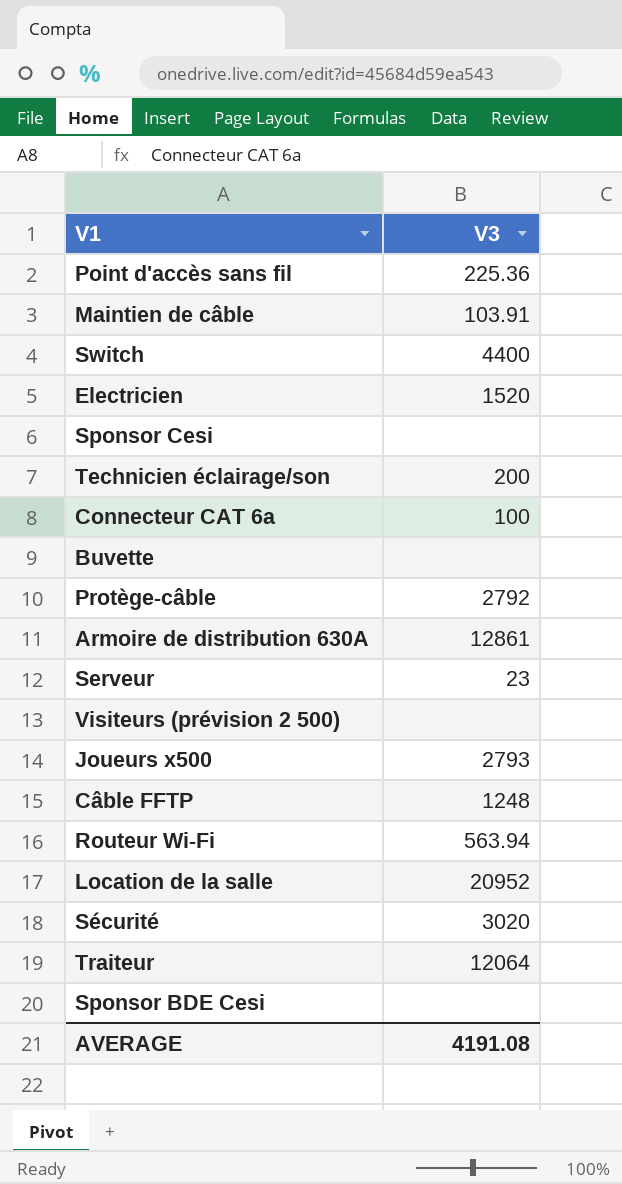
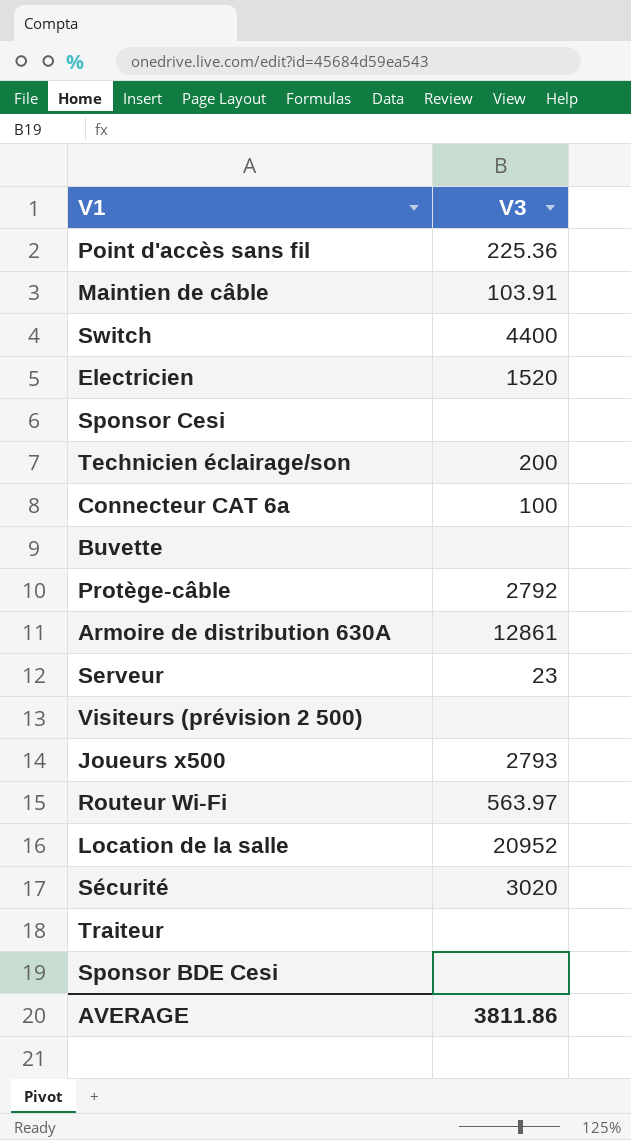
row Câble FFTP: 1248 -> none
Routeur Wi-Fi | V3: 563.94 -> 563.97
Traiteur | V3: 12064 -> none
AVERAGE | V3: 4191.08 -> 3811.86

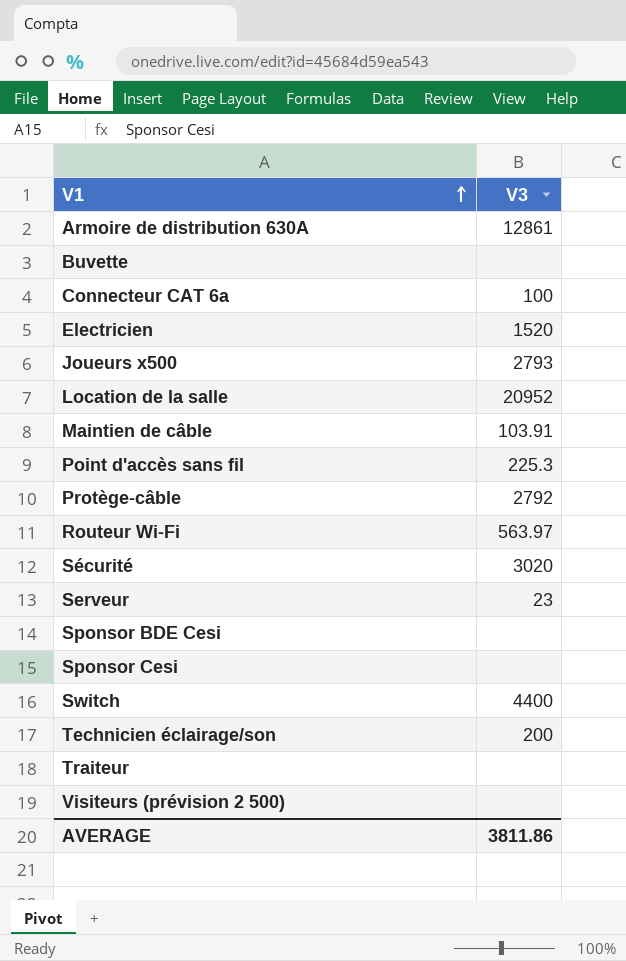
row order: none -> V1 ascending
Point d'accès sans fil | V3: 225.36 -> 225.3

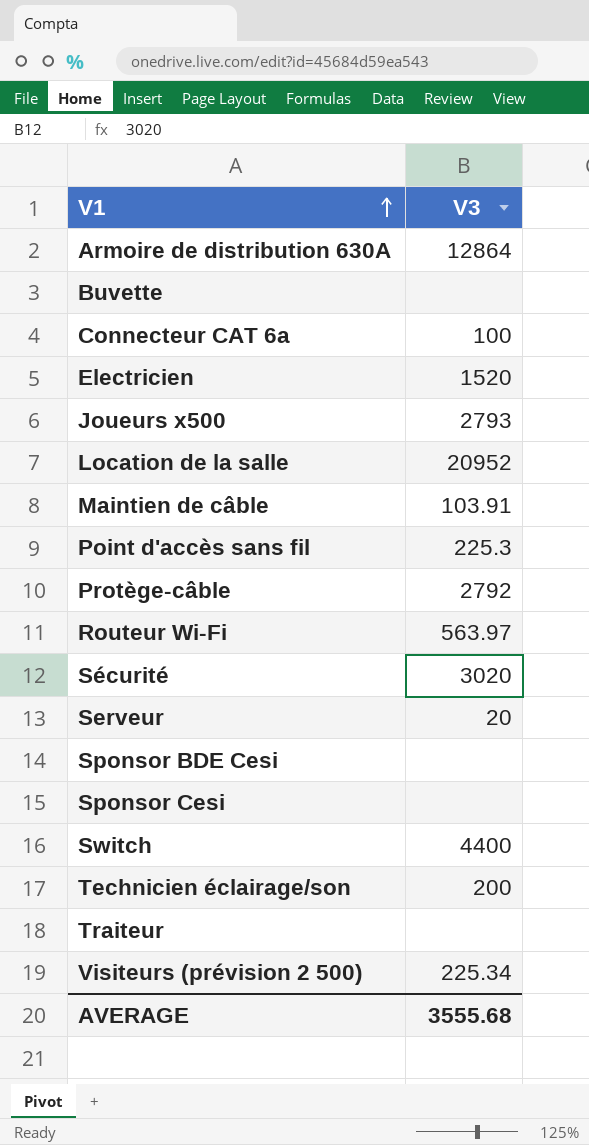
Armoire de distribution 630A | V3: 12861 -> 12864
Serveur | V3: 23 -> 20
Visiteurs (prévision 2 500) | V3: none -> 225.34
AVERAGE | V3: 3811.86 -> 3555.68

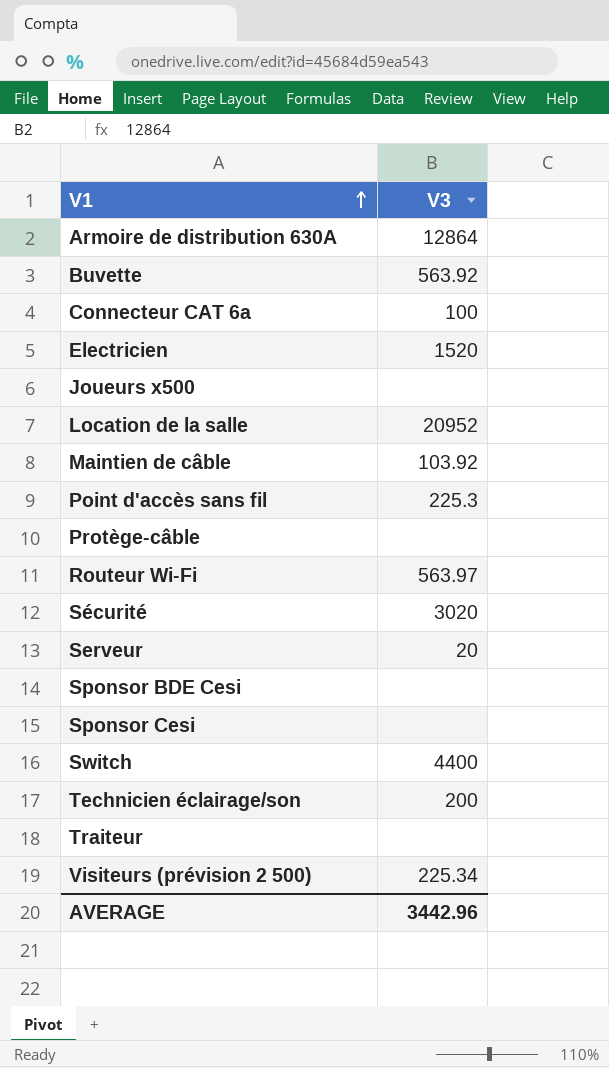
Buvette | V3: none -> 563.92
Joueurs x500 | V3: 2793 -> none
Maintien de câble | V3: 103.91 -> 103.92
Protège-câble | V3: 2792 -> none
AVERAGE | V3: 3555.68 -> 3442.96

